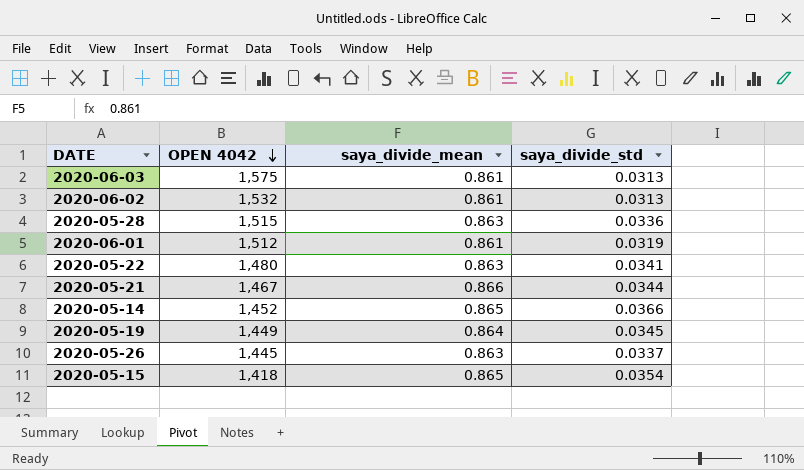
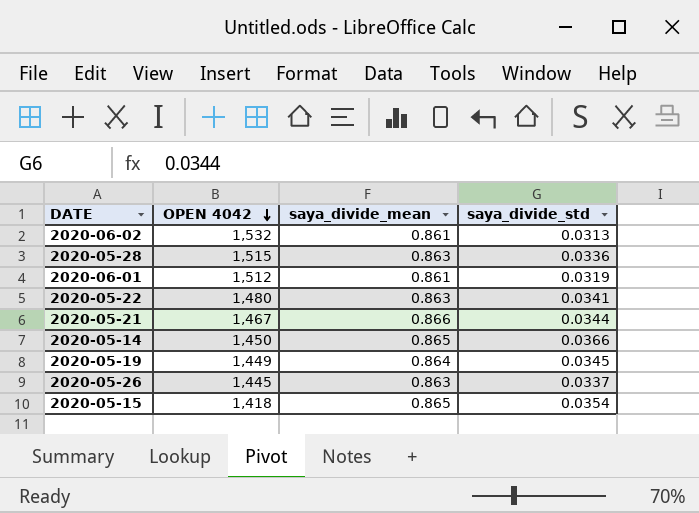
row 2020-06-03: 1,575 | 0.861 | 0.0313 -> none
2020-05-14 | OPEN 4042: 1,452 -> 1,450

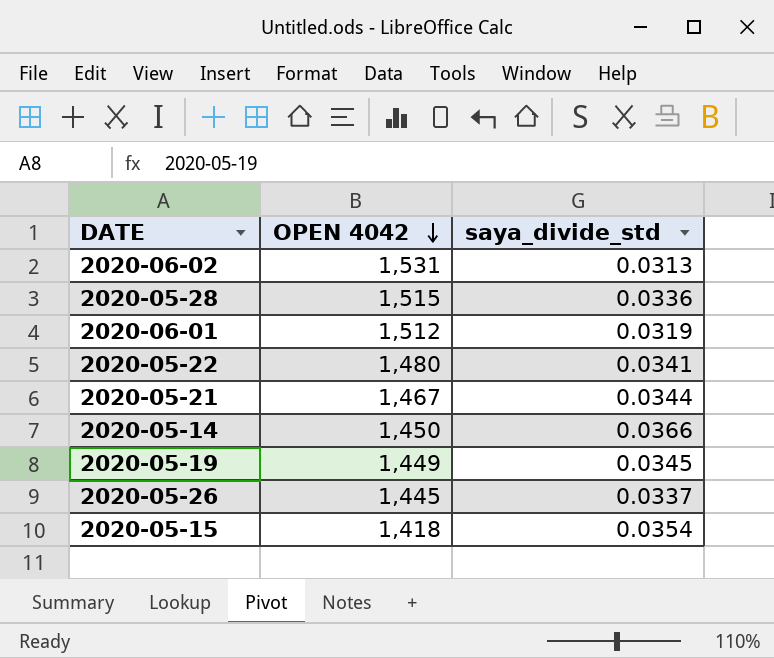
column saya_divide_mean | position: 3 -> none
2020-06-02 | OPEN 4042: 1,532 -> 1,531

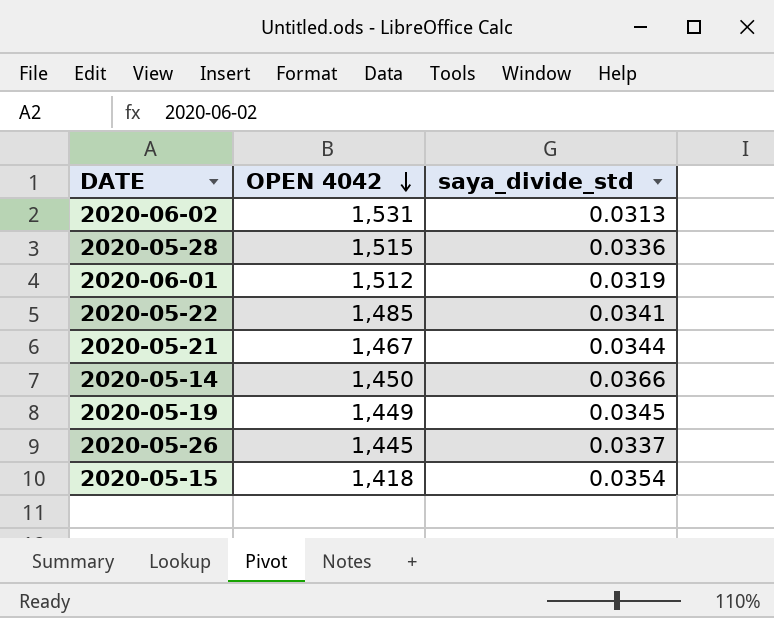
2020-05-22 | OPEN 4042: 1,480 -> 1,485

